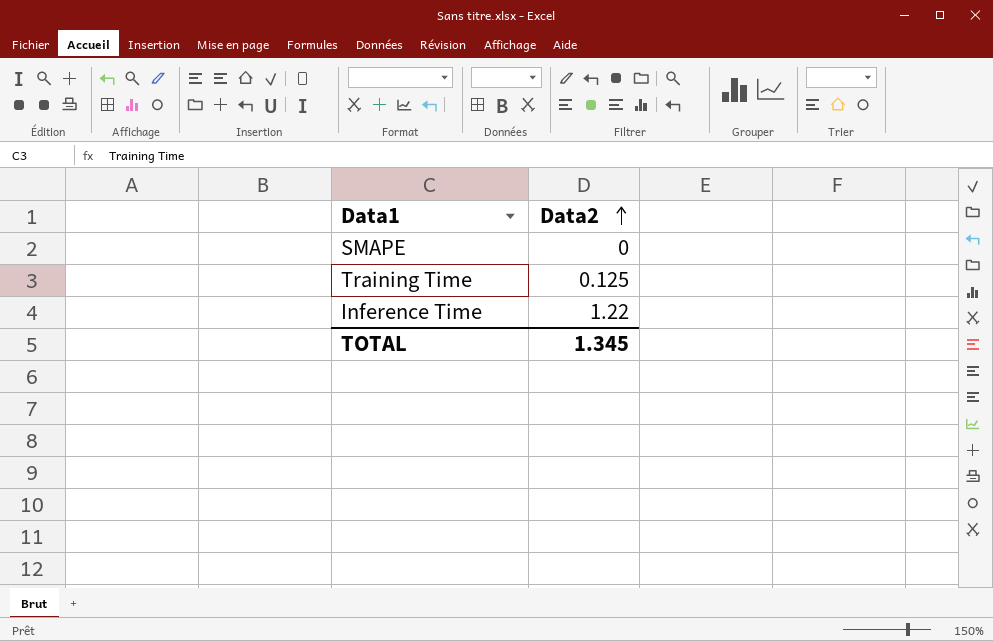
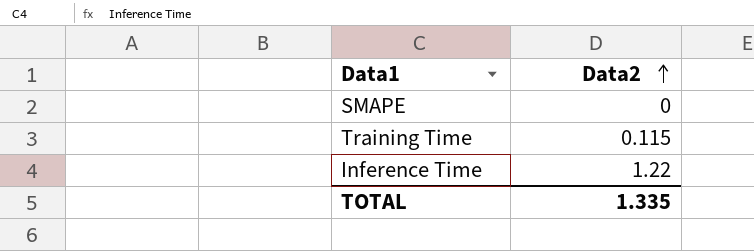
Training Time | Data2: 0.125 -> 0.115
TOTAL | Data2: 1.345 -> 1.335

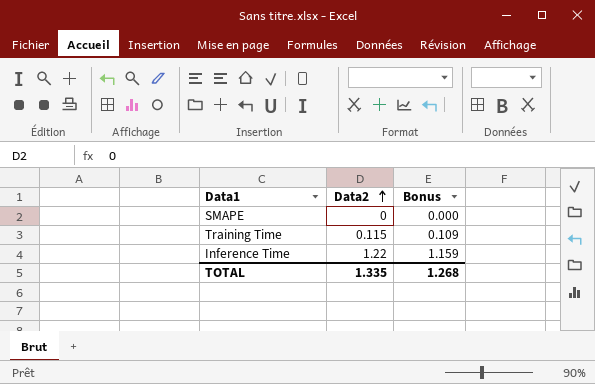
column Bonus | formula: none -> [Data2] * 0.95

